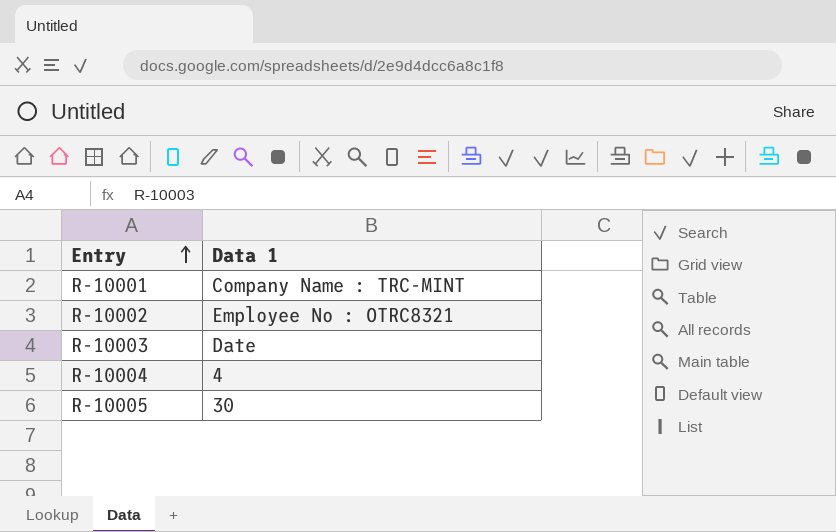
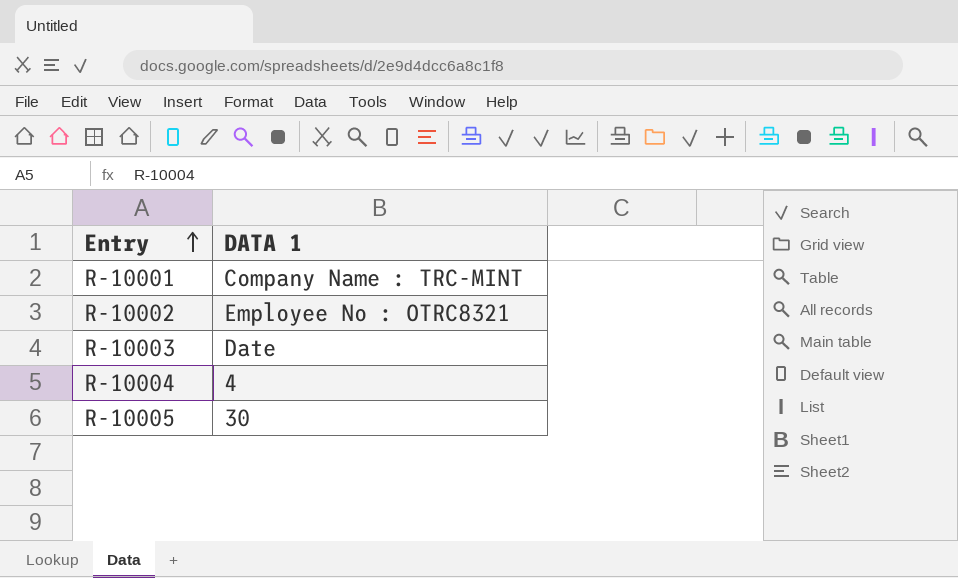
column name: Data 1 -> DATA 1

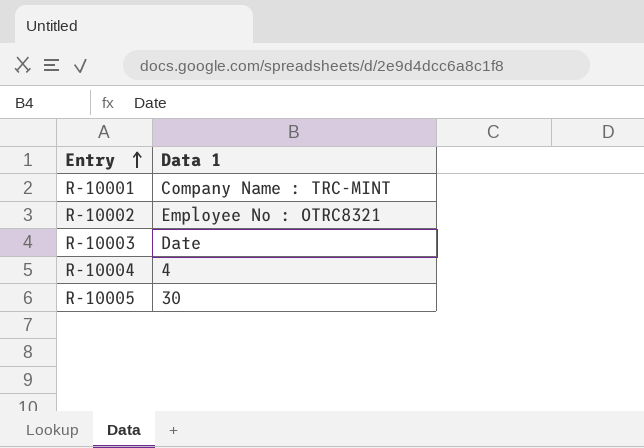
column name: DATA 1 -> Data 1

